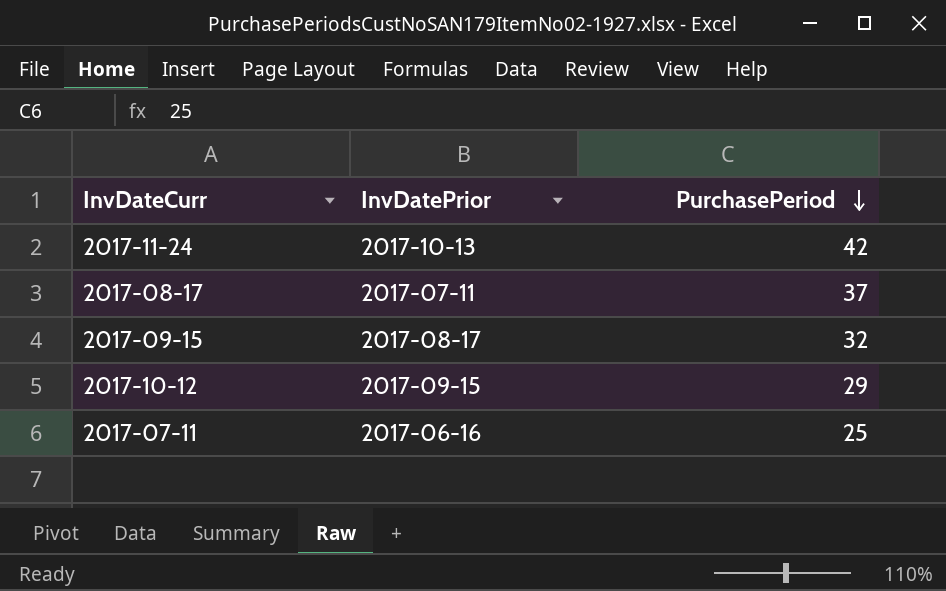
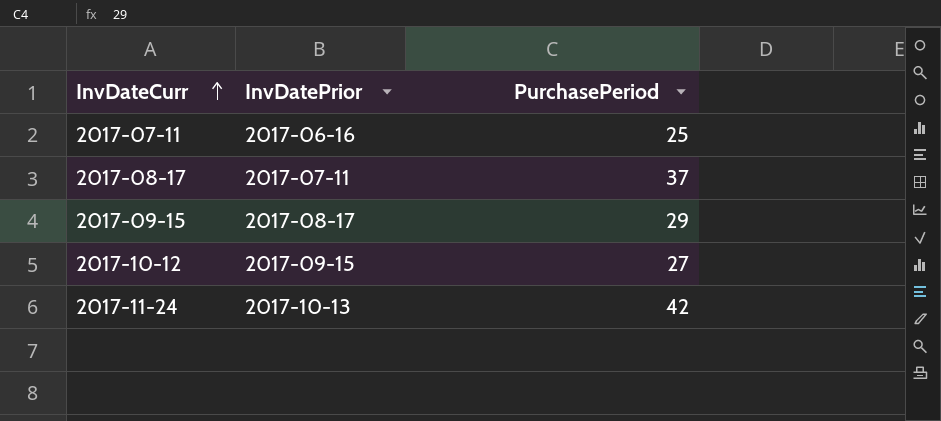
row order: PurchasePeriod descending -> InvDateCurr ascending
2017-09-15 | PurchasePeriod: 32 -> 29
2017-10-12 | PurchasePeriod: 29 -> 27

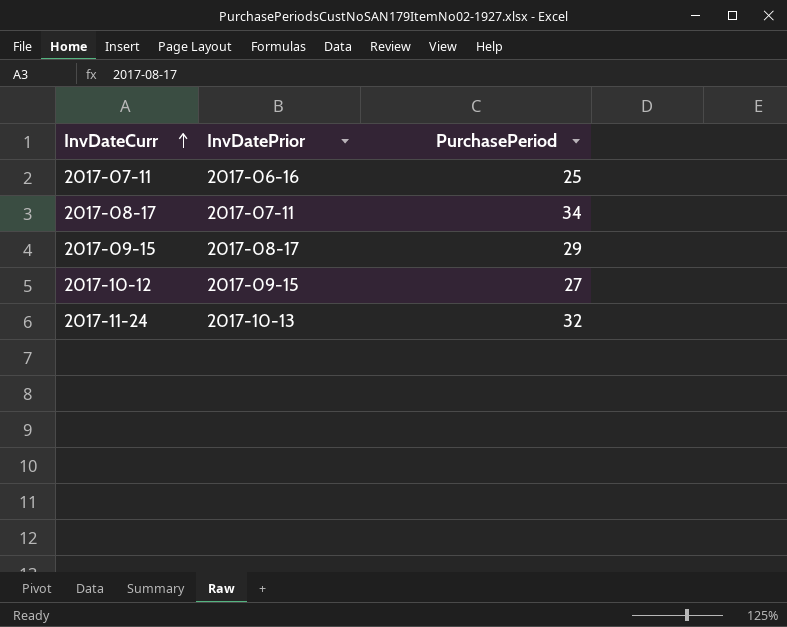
2017-08-17 | PurchasePeriod: 37 -> 34
2017-11-24 | PurchasePeriod: 42 -> 32

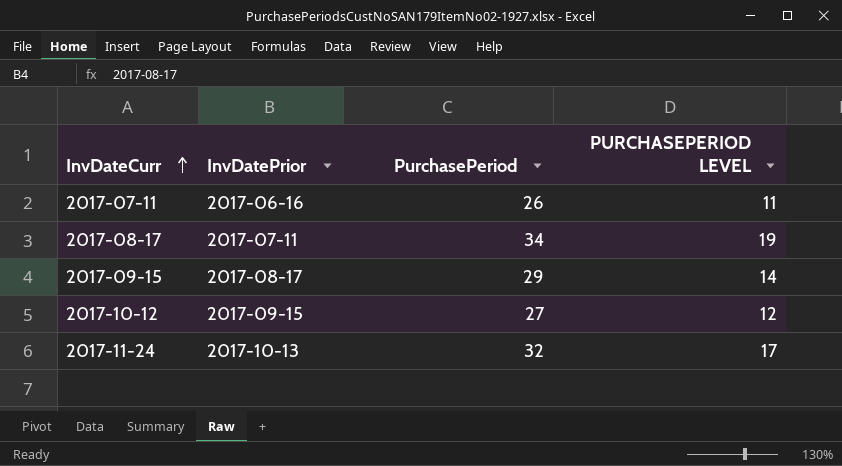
column PURCHASEPERIOD LEVEL | formula: none -> [PurchasePeriod] - 15
2017-07-11 | PurchasePeriod: 25 -> 26

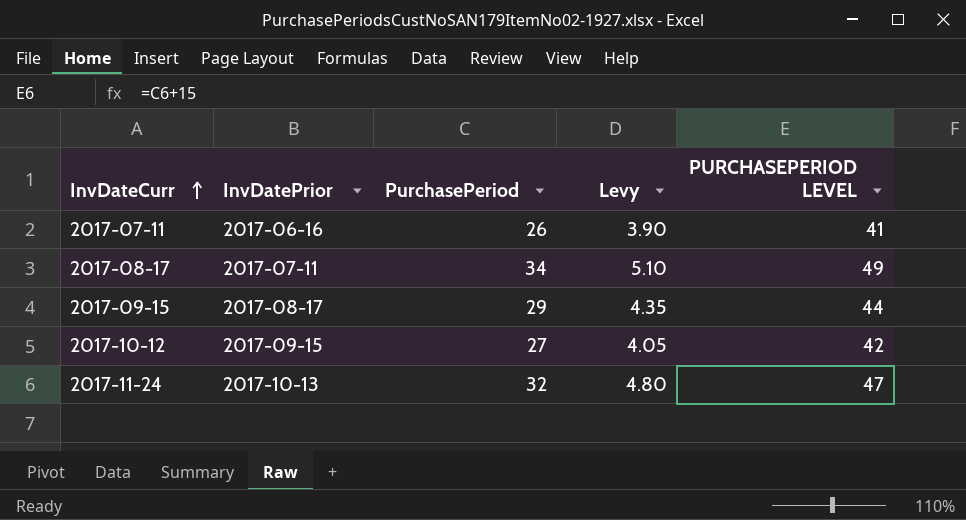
column Levy | formula: none -> [PurchasePeriod] * 0.15
column PURCHASEPERIOD LEVEL | formula: [PurchasePeriod] - 15 -> [PurchasePeriod] + 15

